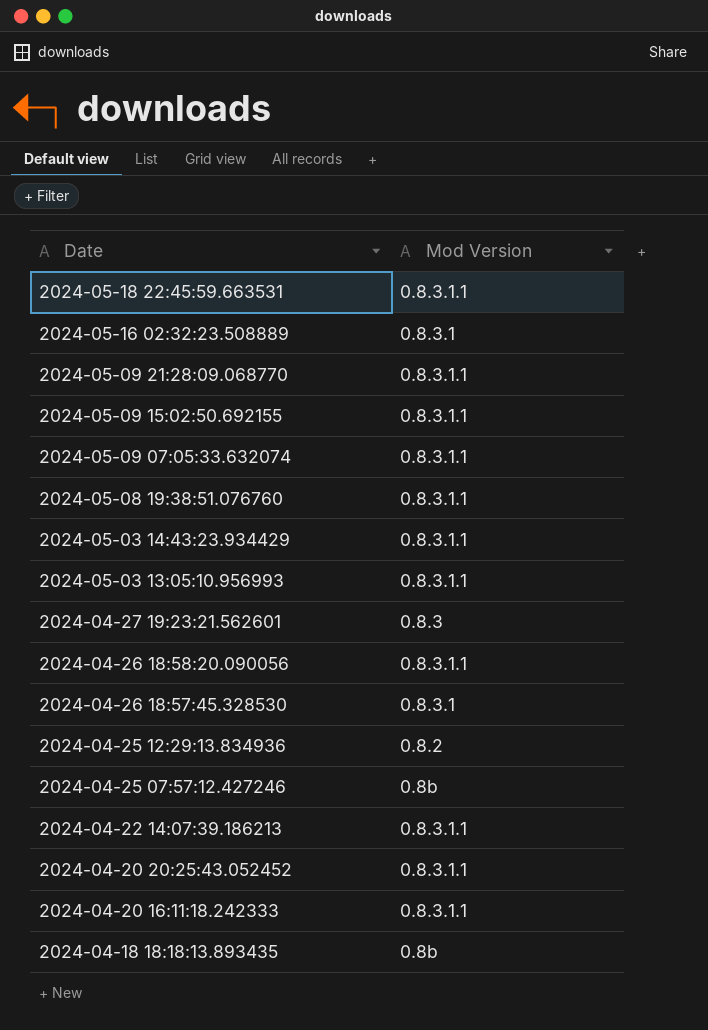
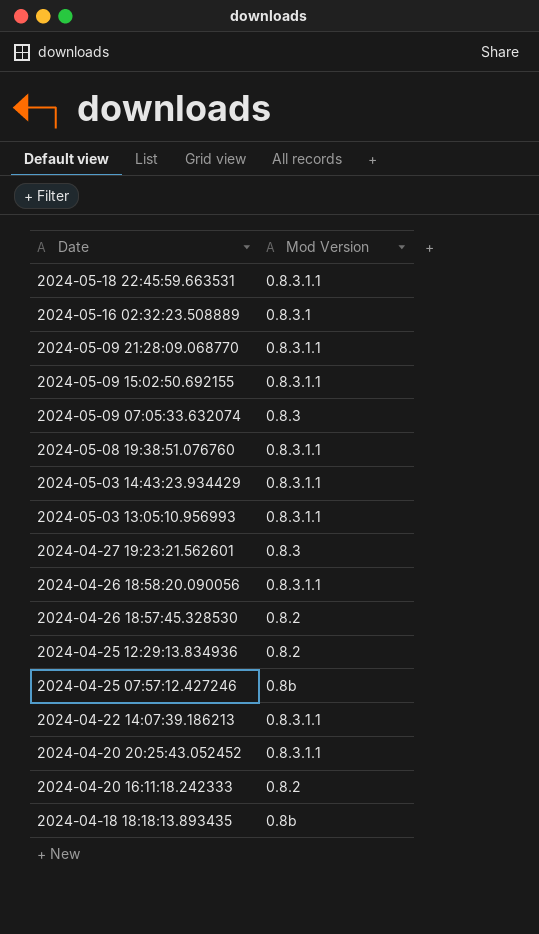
2024-05-09 07:05:33.632074 | Mod Version: 0.8.3.1.1 -> 0.8.3
2024-04-26 18:57:45.328530 | Mod Version: 0.8.3.1 -> 0.8.2
2024-04-20 16:11:18.242333 | Mod Version: 0.8.3.1.1 -> 0.8.2

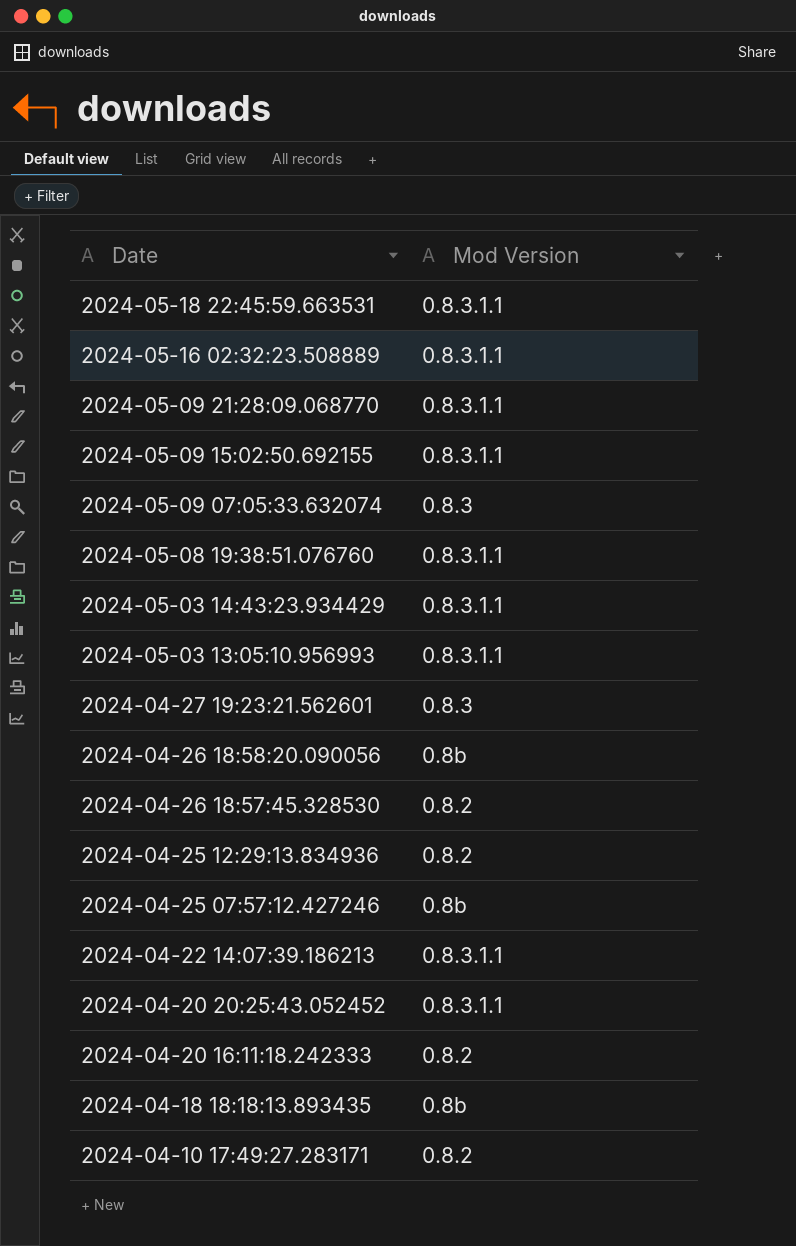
2024-05-16 02:32:23.508889 | Mod Version: 0.8.3.1 -> 0.8.3.1.1
2024-04-26 18:58:20.090056 | Mod Version: 0.8.3.1.1 -> 0.8b
row 2024-04-10 17:49:27.283171: none -> 0.8.2

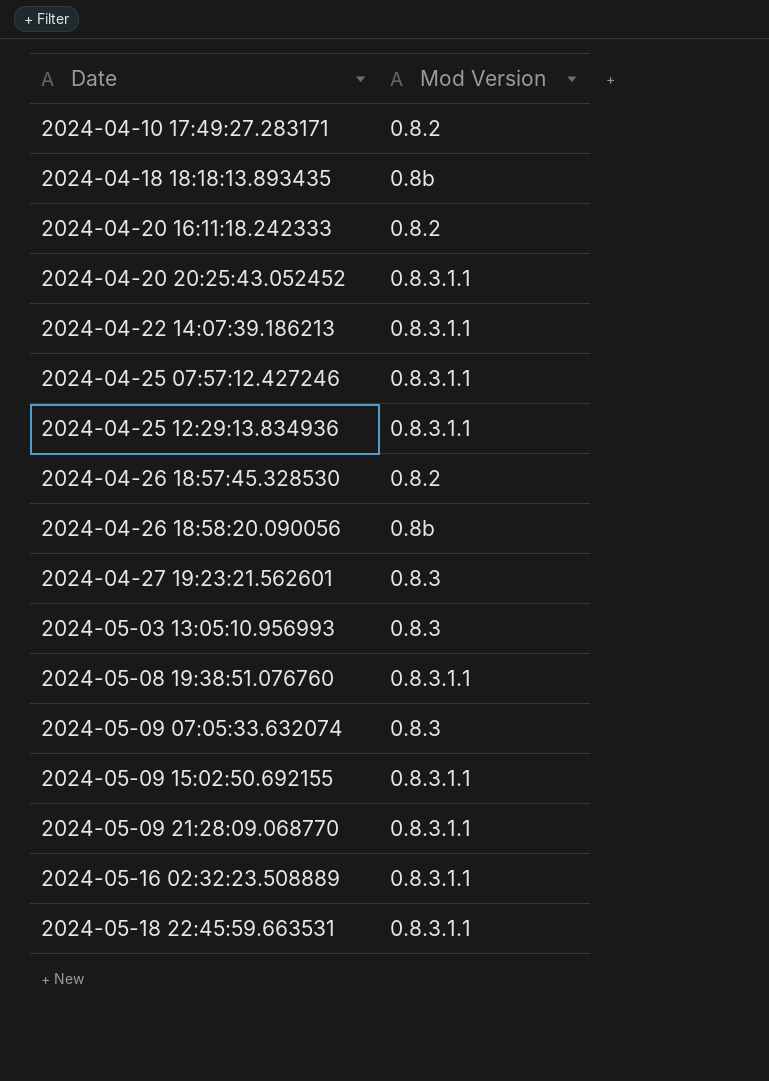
row order: Date descending -> Date ascending
row 2024-05-03 14:43:23.934429: 0.8.3.1.1 -> none
2024-04-25 07:57:12.427246 | Mod Version: 0.8b -> 0.8.3.1.1
2024-04-25 12:29:13.834936 | Mod Version: 0.8.2 -> 0.8.3.1.1
2024-05-03 13:05:10.956993 | Mod Version: 0.8.3.1.1 -> 0.8.3

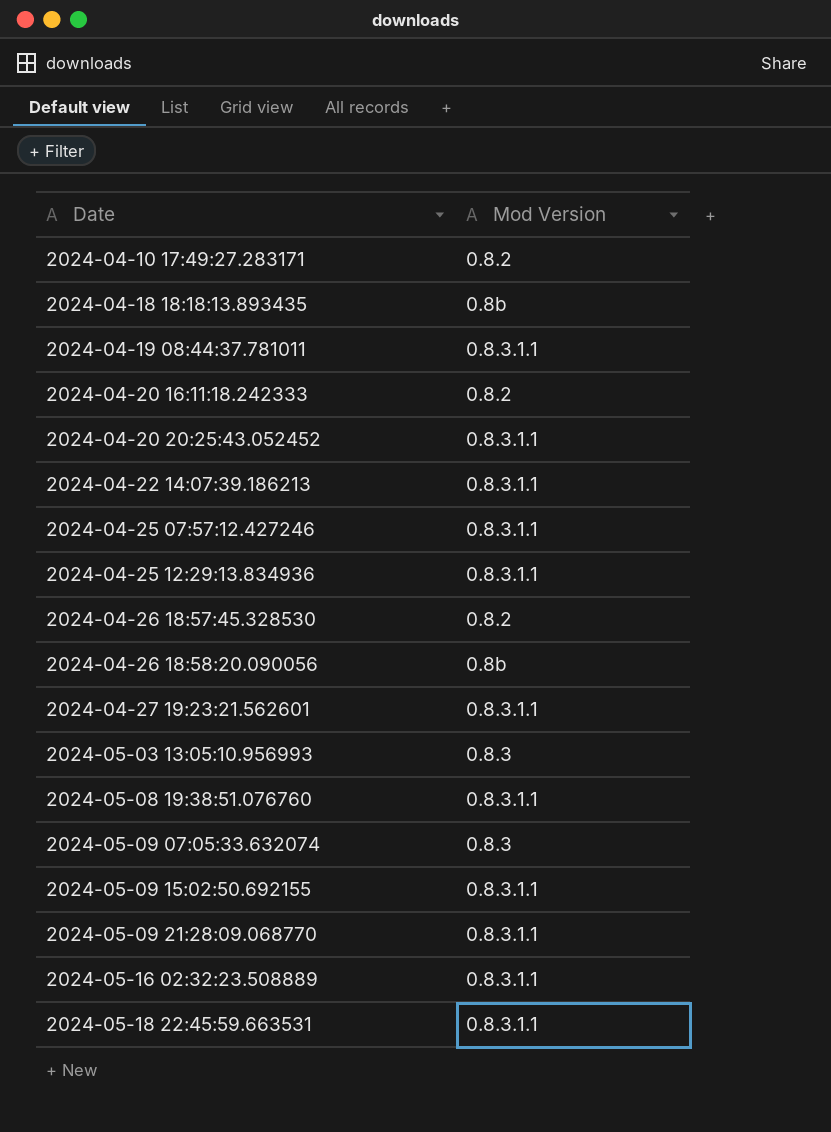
row 2024-04-19 08:44:37.781011: none -> 0.8.3.1.1
2024-04-27 19:23:21.562601 | Mod Version: 0.8.3 -> 0.8.3.1.1

